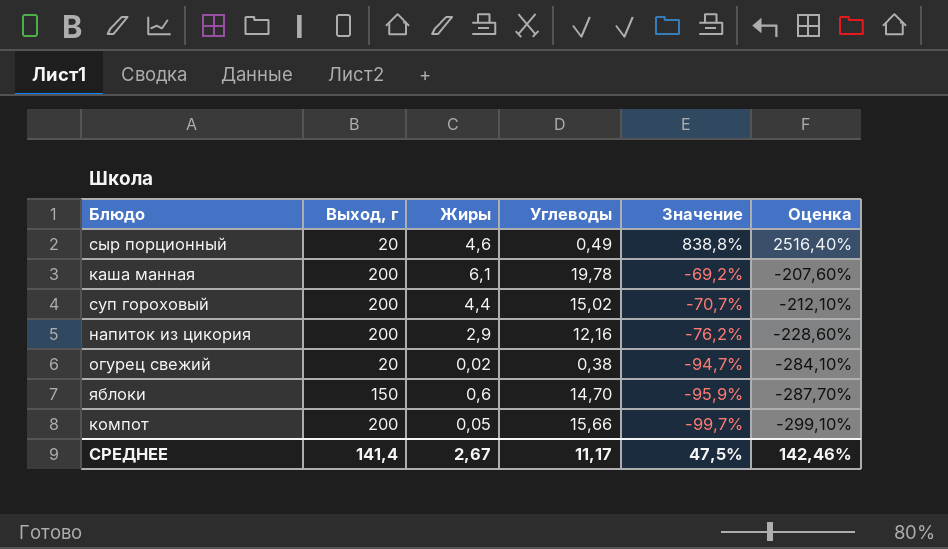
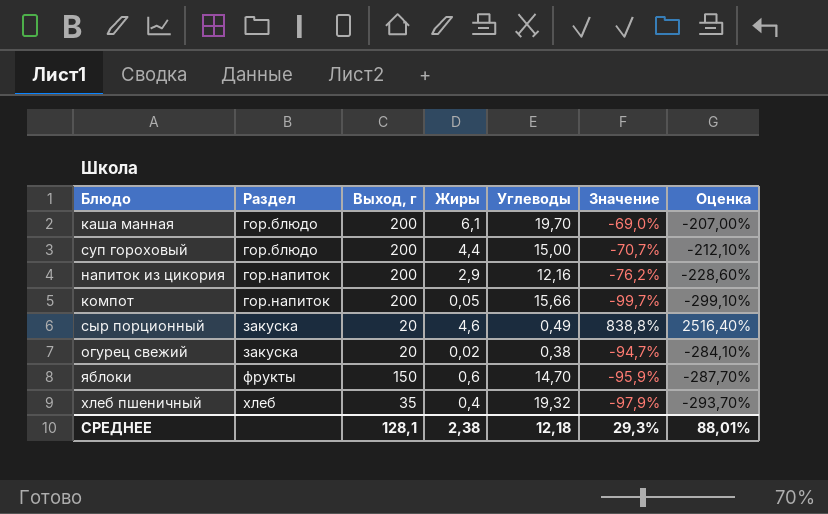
row order: Значение descending -> Раздел ascending
column Раздел | position: none -> 2
каша манная | Углеводы: 19,78 -> 19,70
каша манная | Значение: -69,2% -> -69,0%
каша манная | Оценка: -207,60% -> -207,00%
суп гороховый | Углеводы: 15,02 -> 15,00
row хлеб пшеничный: none -> хлеб | 35 | 0,4 | 19,32 | -97,9% | -293,70%
СРЕДНЕЕ | Выход, г: 141,4 -> 128,1
СРЕДНЕЕ | Жиры: 2,67 -> 2,38
СРЕДНЕЕ | Углеводы: 11,17 -> 12,18
СРЕДНЕЕ | Значение: 47,5% -> 29,3%
СРЕДНЕЕ | Оценка: 142,46% -> 88,01%

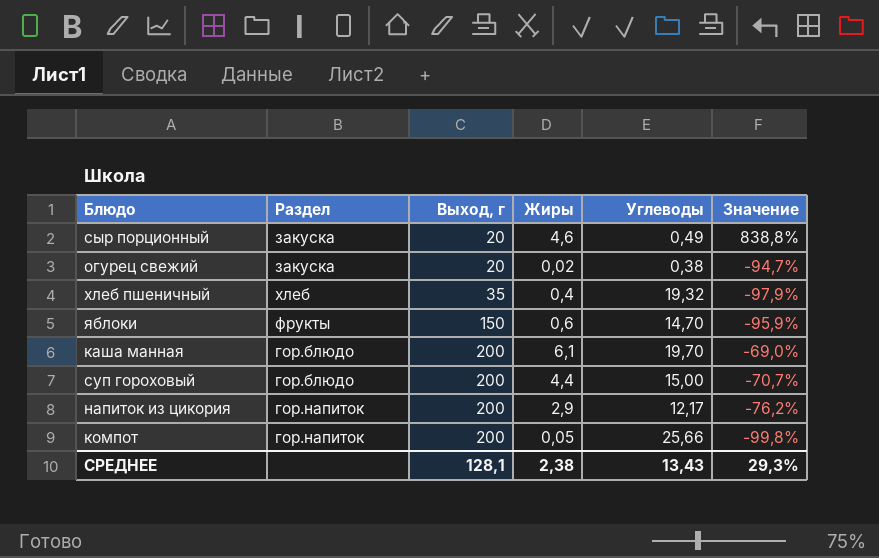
row order: Раздел ascending -> Выход, г ascending
column Оценка | formula: [Значение] * 3 -> none
напиток из цикория | Углеводы: 12,16 -> 12,17
компот | Углеводы: 15,66 -> 25,66
компот | Значение: -99,7% -> -99,8%
СРЕДНЕЕ | Углеводы: 12,18 -> 13,43

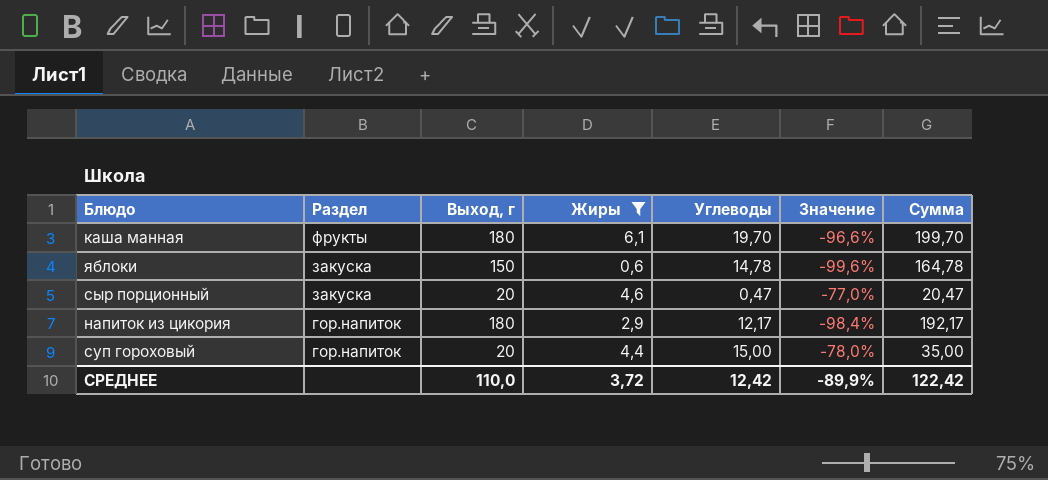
filter: none -> Жиры >= 0,6
row order: Выход, г ascending -> Раздел descending
column Значение | formula: ([Жиры] - [Углеводы]) / [Углеводы] -> ([Жиры] - [Выход, г]) / [Выход, г]
column Сумма | formula: none -> [Выход, г] + [Углеводы]
каша манная | Раздел: гор.блюдо -> фрукты
каша манная | Выход, г: 200 -> 180
яблоки | Раздел: фрукты -> закуска
яблоки | Углеводы: 14,70 -> 14,78
сыр порционный | Углеводы: 0,49 -> 0,47
напиток из цикория | Выход, г: 200 -> 180
суп гороховый | Раздел: гор.блюдо -> гор.напиток
суп гороховый | Выход, г: 200 -> 20
СРЕДНЕЕ | Выход, г: 128,1 -> 110,0
СРЕДНЕЕ | Жиры: 2,38 -> 3,72
СРЕДНЕЕ | Углеводы: 13,43 -> 12,42
СРЕДНЕЕ | Значение: 29,3% -> -89,9%

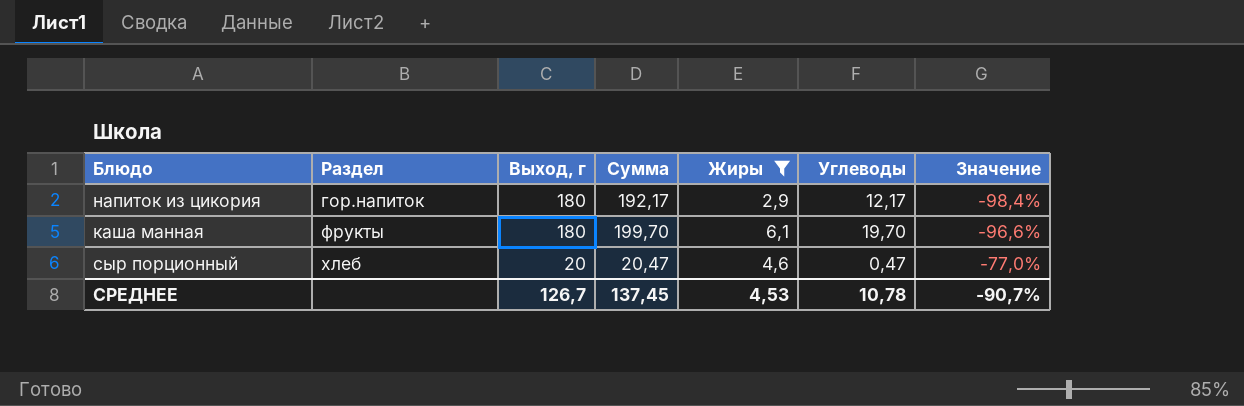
row order: Раздел descending -> Раздел ascending
column Сумма | position: 7 -> 4
row яблоки: закуска | 150 | 0,6 | 14,78 | -99,6% | 164,78 -> none
row суп гороховый: гор.напиток | 20 | 4,4 | 15,00 | -78,0% | 35,00 -> none
сыр порционный | Раздел: закуска -> хлеб
СРЕДНЕЕ | Выход, г: 110,0 -> 126,7
СРЕДНЕЕ | Сумма: 122,42 -> 137,45
СРЕДНЕЕ | Жиры: 3,72 -> 4,53
СРЕДНЕЕ | Углеводы: 12,42 -> 10,78
СРЕДНЕЕ | Значение: -89,9% -> -90,7%

